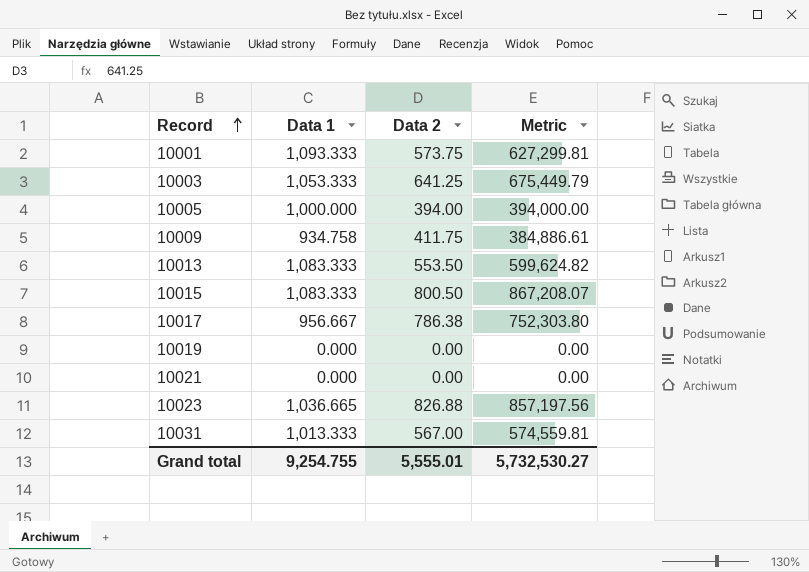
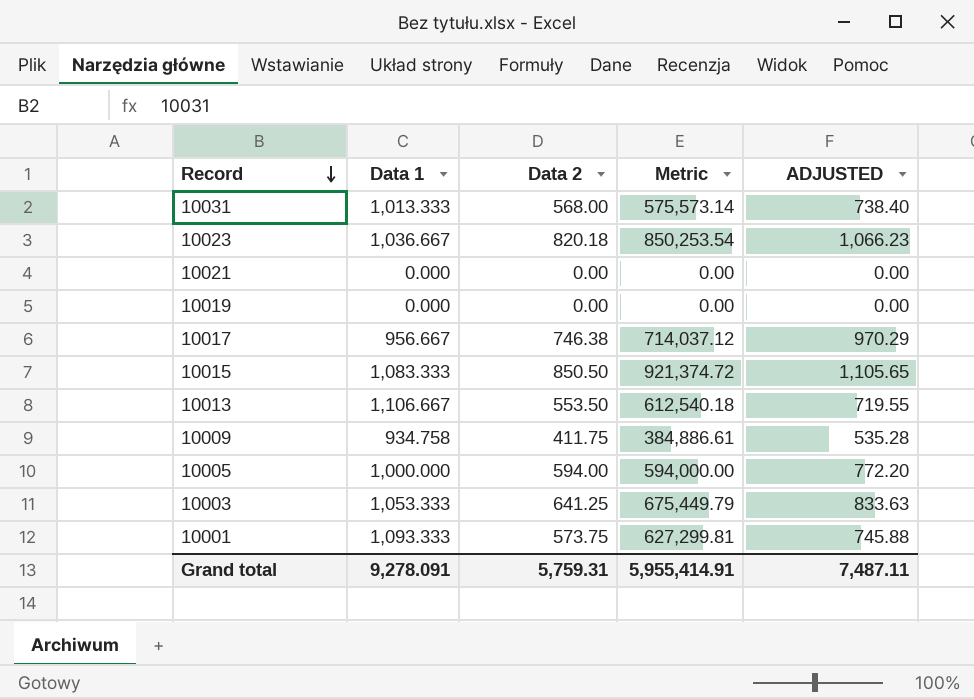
row order: Record ascending -> Record descending
column ADJUSTED | formula: none -> [Data 2] * 1.3
10031 | Data 2: 567.00 -> 568.00
10031 | Metric: 574,559.81 -> 575,573.14
10023 | Data 1: 1,036.665 -> 1,036.667
10023 | Data 2: 826.88 -> 820.18
10023 | Metric: 857,197.56 -> 850,253.54
10017 | Data 2: 786.38 -> 746.38
10017 | Metric: 752,303.80 -> 714,037.12
10015 | Data 2: 800.50 -> 850.50
10015 | Metric: 867,208.07 -> 921,374.72
10013 | Data 1: 1,083.333 -> 1,106.667
10013 | Metric: 599,624.82 -> 612,540.18
10005 | Data 2: 394.00 -> 594.00
10005 | Metric: 394,000.00 -> 594,000.00
Grand total | Data 1: 9,254.755 -> 9,278.091
Grand total | Data 2: 5,555.01 -> 5,759.31
Grand total | Metric: 5,732,530.27 -> 5,955,414.91

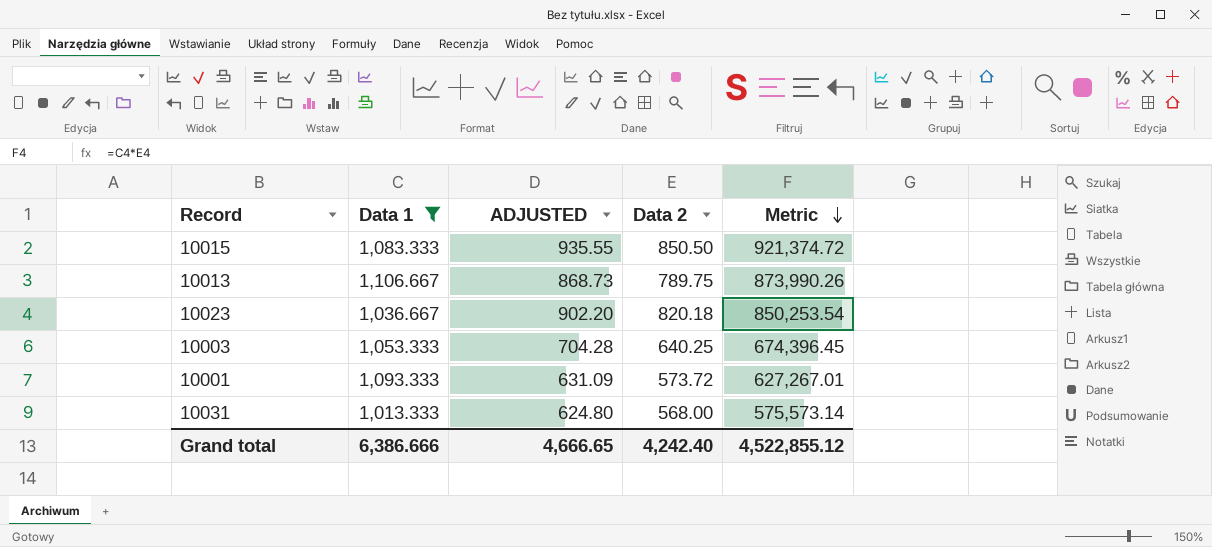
filter: none -> Data 1 >= 1,013.333
row order: Record descending -> Metric descending
column ADJUSTED | formula: [Data 2] * 1.3 -> [Data 2] * 1.1
column ADJUSTED | position: 5 -> 3
10013 | Data 2: 553.50 -> 789.75
10013 | Metric: 612,540.18 -> 873,990.26
10003 | Data 2: 641.25 -> 640.25
10003 | Metric: 675,449.79 -> 674,396.45
10001 | Data 2: 573.75 -> 573.72
10001 | Metric: 627,299.81 -> 627,267.01
Grand total | Data 1: 9,278.091 -> 6,386.666
Grand total | ADJUSTED: 7,487.11 -> 4,666.65
Grand total | Data 2: 5,759.31 -> 4,242.40
Grand total | Metric: 5,955,414.91 -> 4,522,855.12

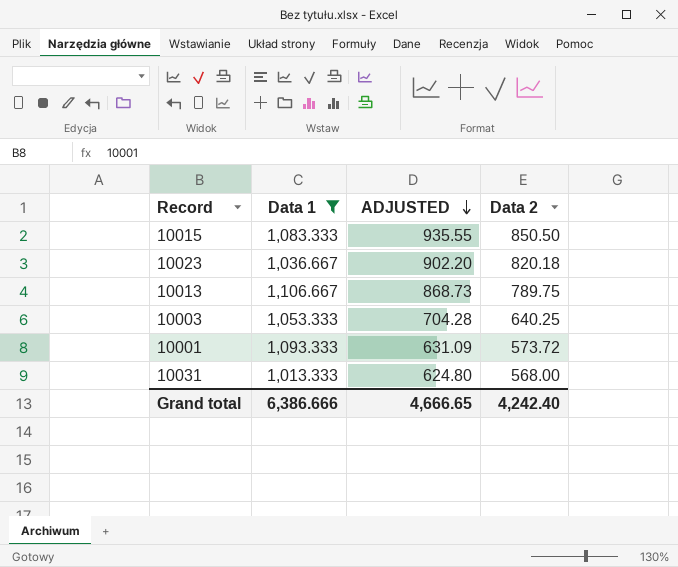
row order: Metric descending -> ADJUSTED descending
column Metric | formula: [Data 1] * [Data 2] -> none

